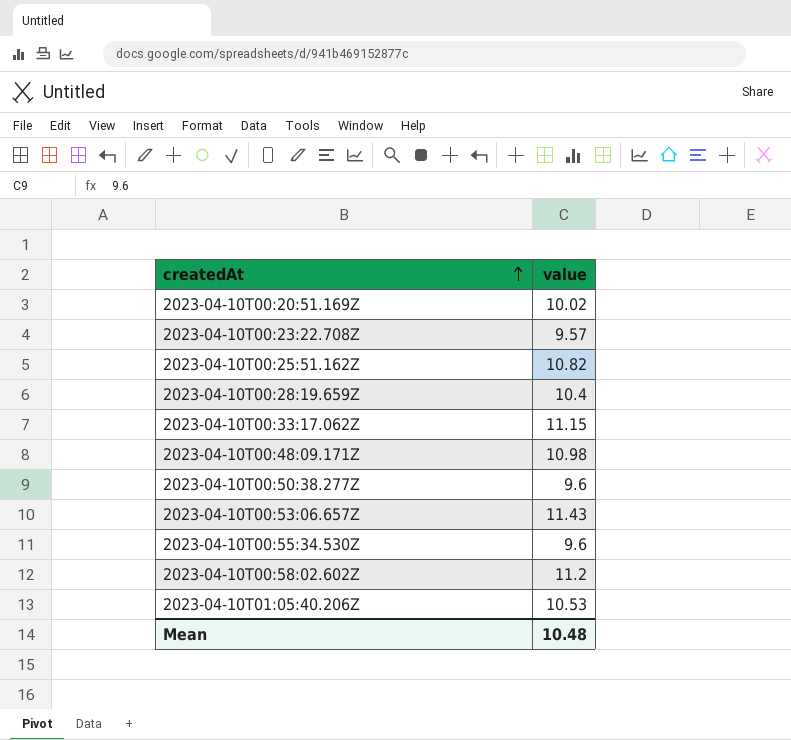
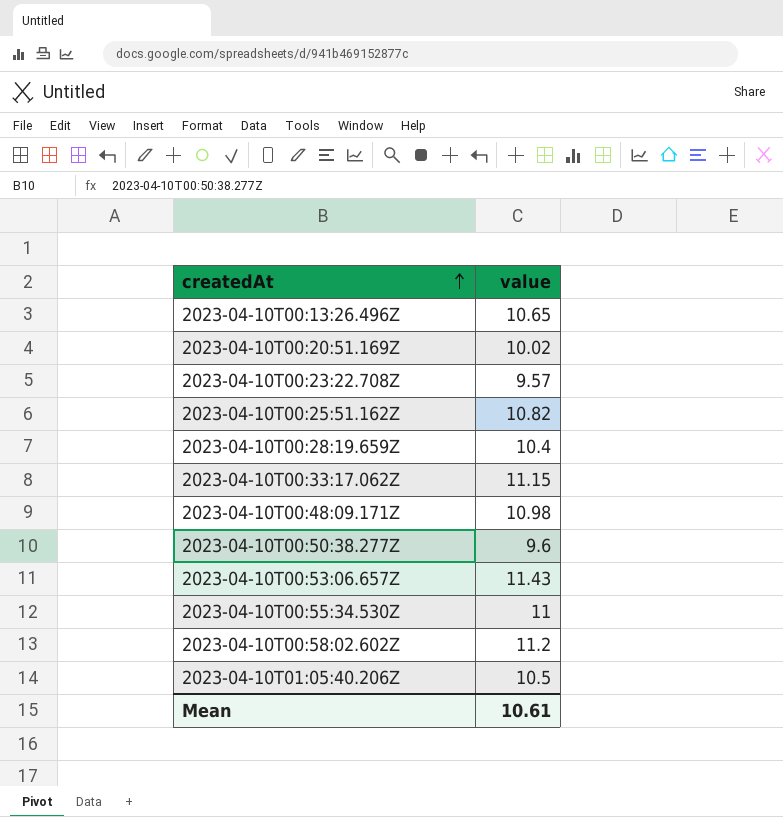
row 2023-04-10T00:13:26.496Z: none -> 10.65
2023-04-10T00:55:34.530Z | value: 9.6 -> 11
2023-04-10T01:05:40.206Z | value: 10.53 -> 10.5
Mean | value: 10.48 -> 10.61

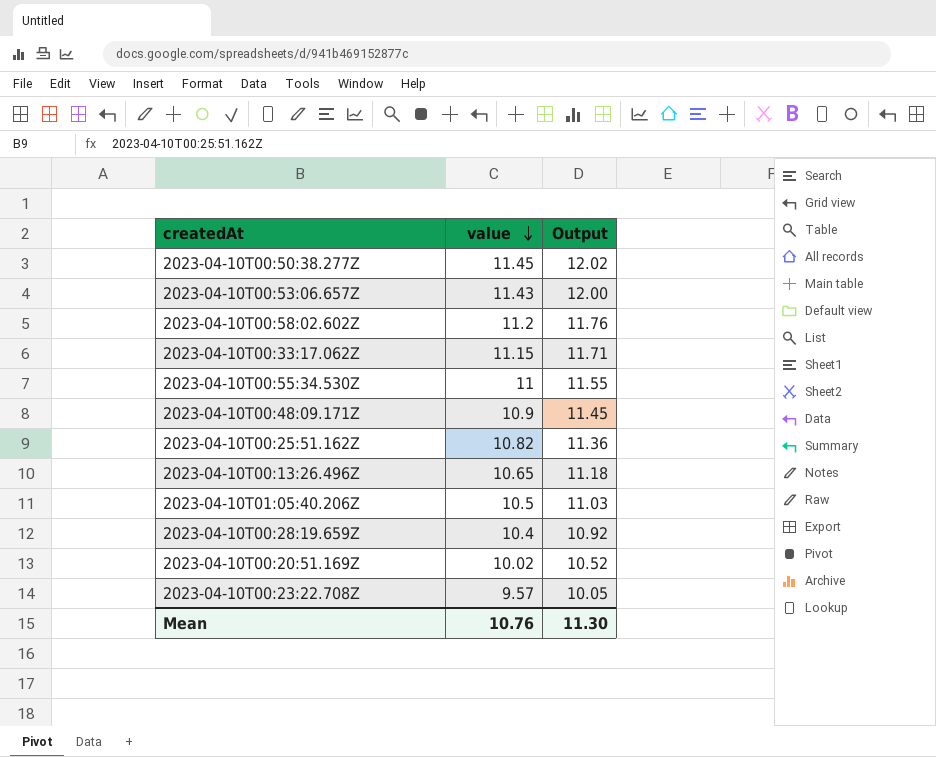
row order: createdAt ascending -> value descending
column Output | formula: none -> [value] * 1.05
2023-04-10T00:50:38.277Z | value: 9.6 -> 11.45
2023-04-10T00:48:09.171Z | value: 10.98 -> 10.9
Mean | value: 10.61 -> 10.76

